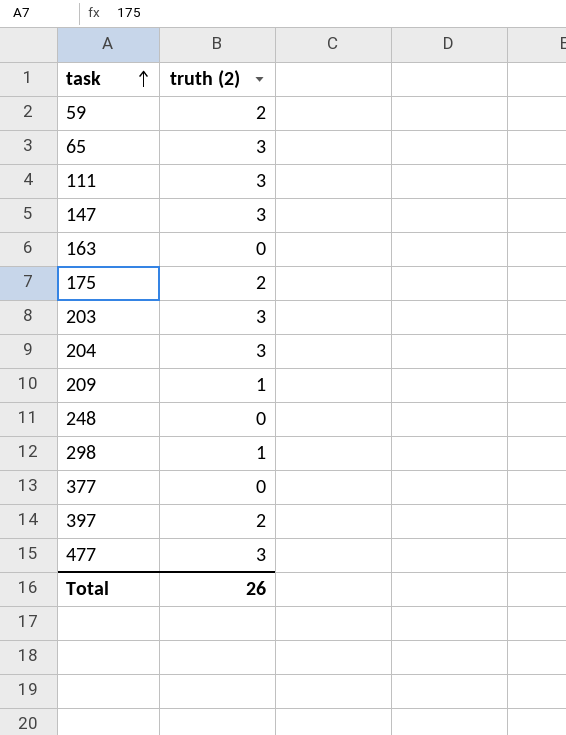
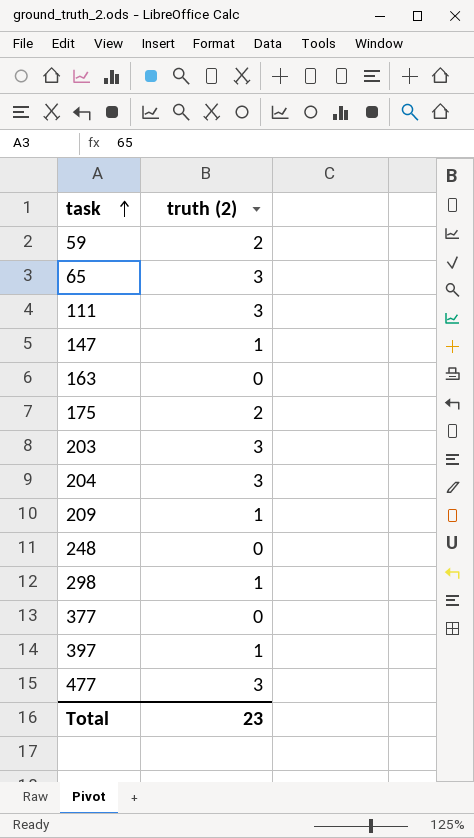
147 | truth (2): 3 -> 1
397 | truth (2): 2 -> 1
Total | truth (2): 26 -> 23

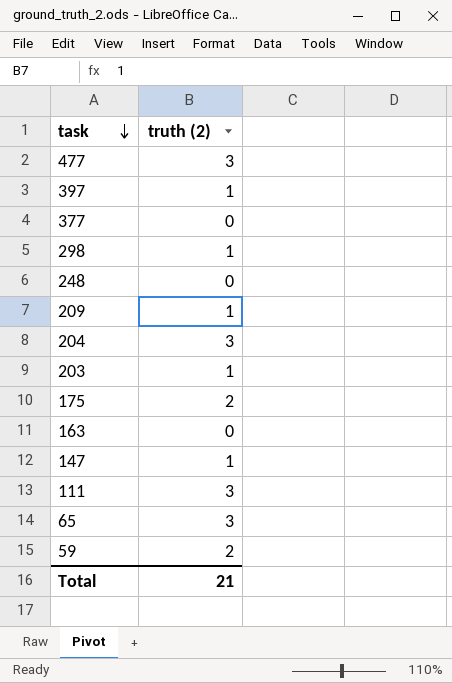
row order: task ascending -> task descending
203 | truth (2): 3 -> 1
Total | truth (2): 23 -> 21

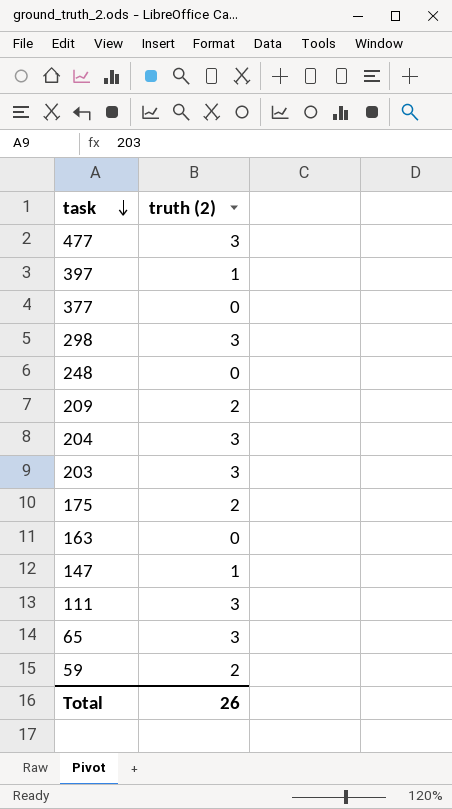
298 | truth (2): 1 -> 3
209 | truth (2): 1 -> 2
203 | truth (2): 1 -> 3
Total | truth (2): 21 -> 26

